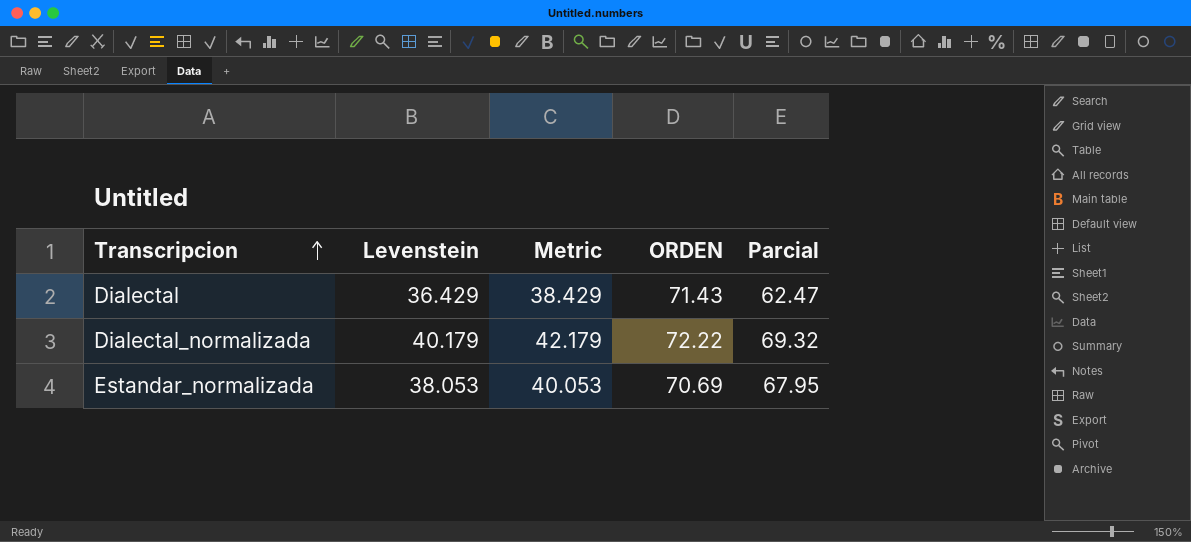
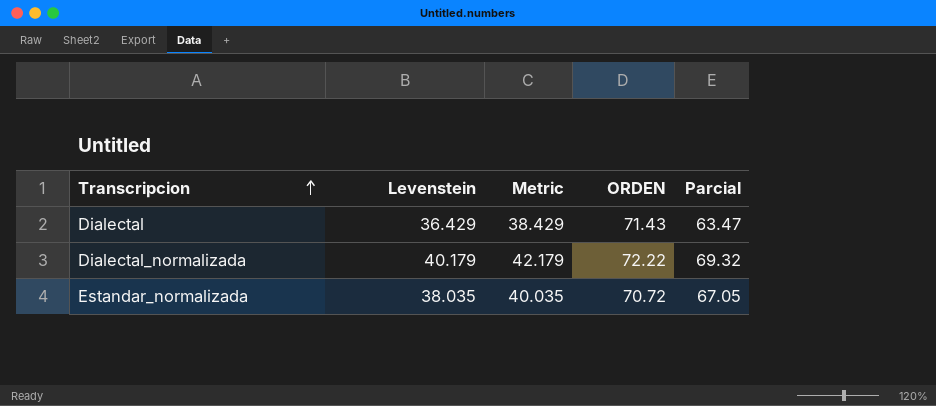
Dialectal | Parcial: 62.47 -> 63.47
Estandar_normalizada | Levenstein: 38.053 -> 38.035
Estandar_normalizada | Metric: 40.053 -> 40.035
Estandar_normalizada | ORDEN: 70.69 -> 70.72
Estandar_normalizada | Parcial: 67.95 -> 67.05

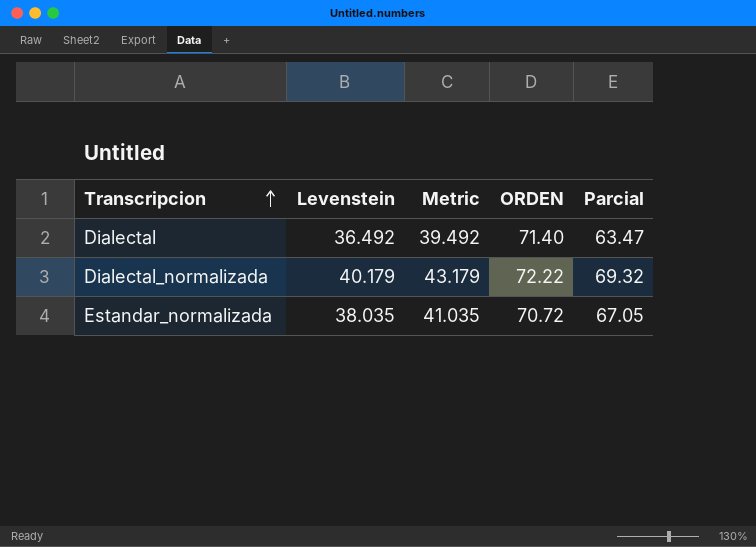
column Metric | formula: [Levenstein] + 2 -> [Levenstein] + 3
Dialectal | Levenstein: 36.429 -> 36.492
Dialectal | ORDEN: 71.43 -> 71.40

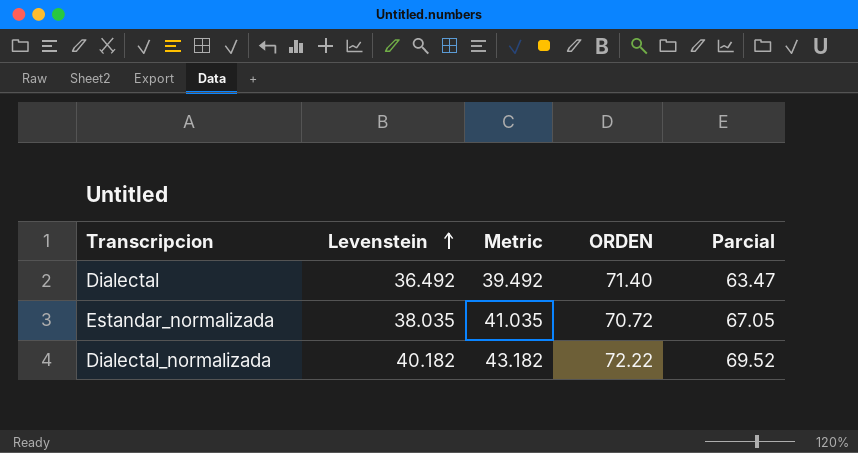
row order: Transcripcion ascending -> Levenstein ascending
Dialectal_normalizada | Levenstein: 40.179 -> 40.182
Dialectal_normalizada | Metric: 43.179 -> 43.182
Dialectal_normalizada | Parcial: 69.32 -> 69.52

